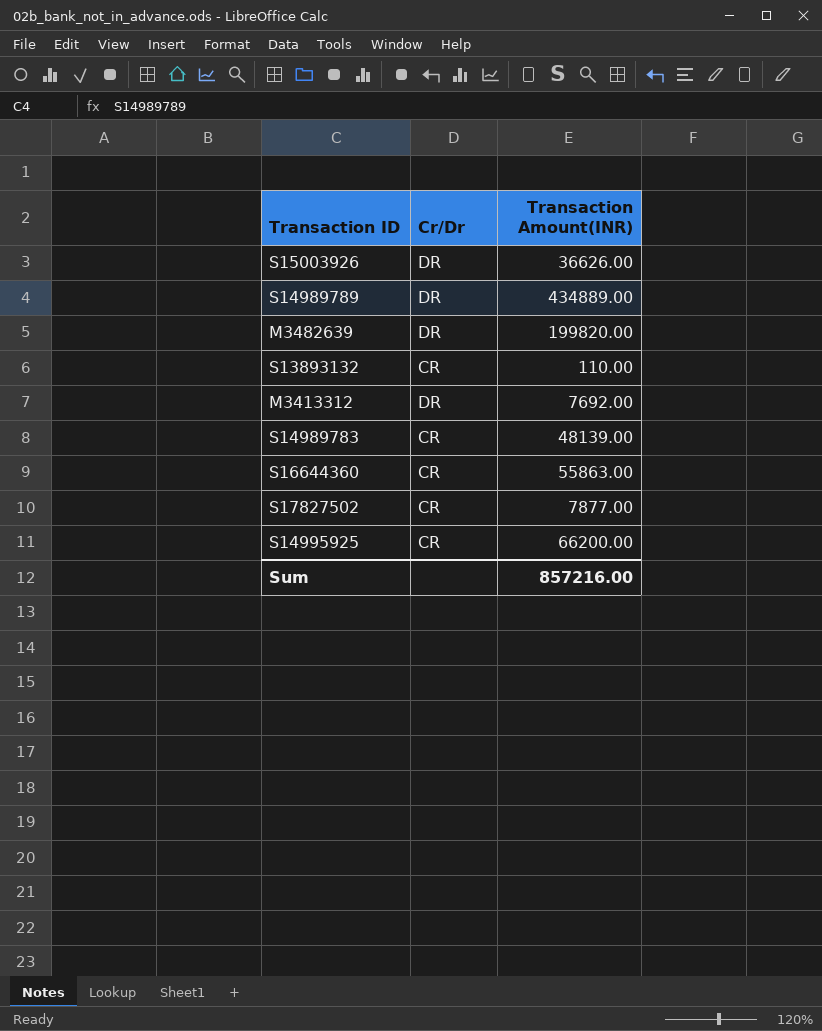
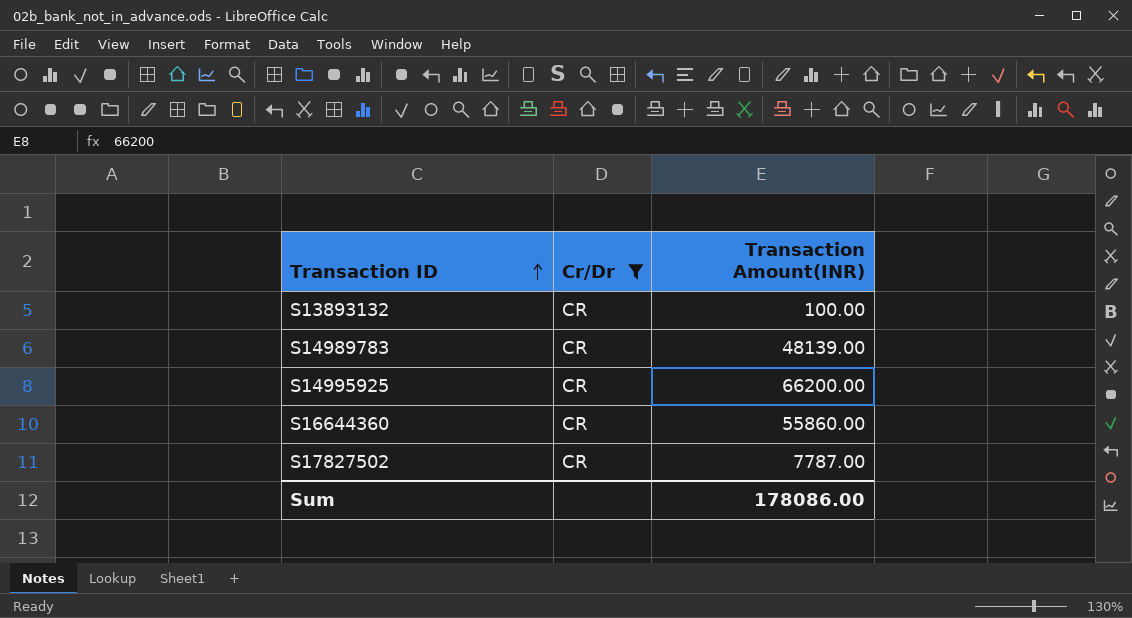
filter: none -> Cr/Dr = CR
row order: none -> Transaction ID ascending
S13893132 | Transaction Amount(INR): 110.00 -> 100.00
S16644360 | Transaction Amount(INR): 55863.00 -> 55860.00
S17827502 | Transaction Amount(INR): 7877.00 -> 7787.00
Sum | Transaction Amount(INR): 857216.00 -> 178086.00

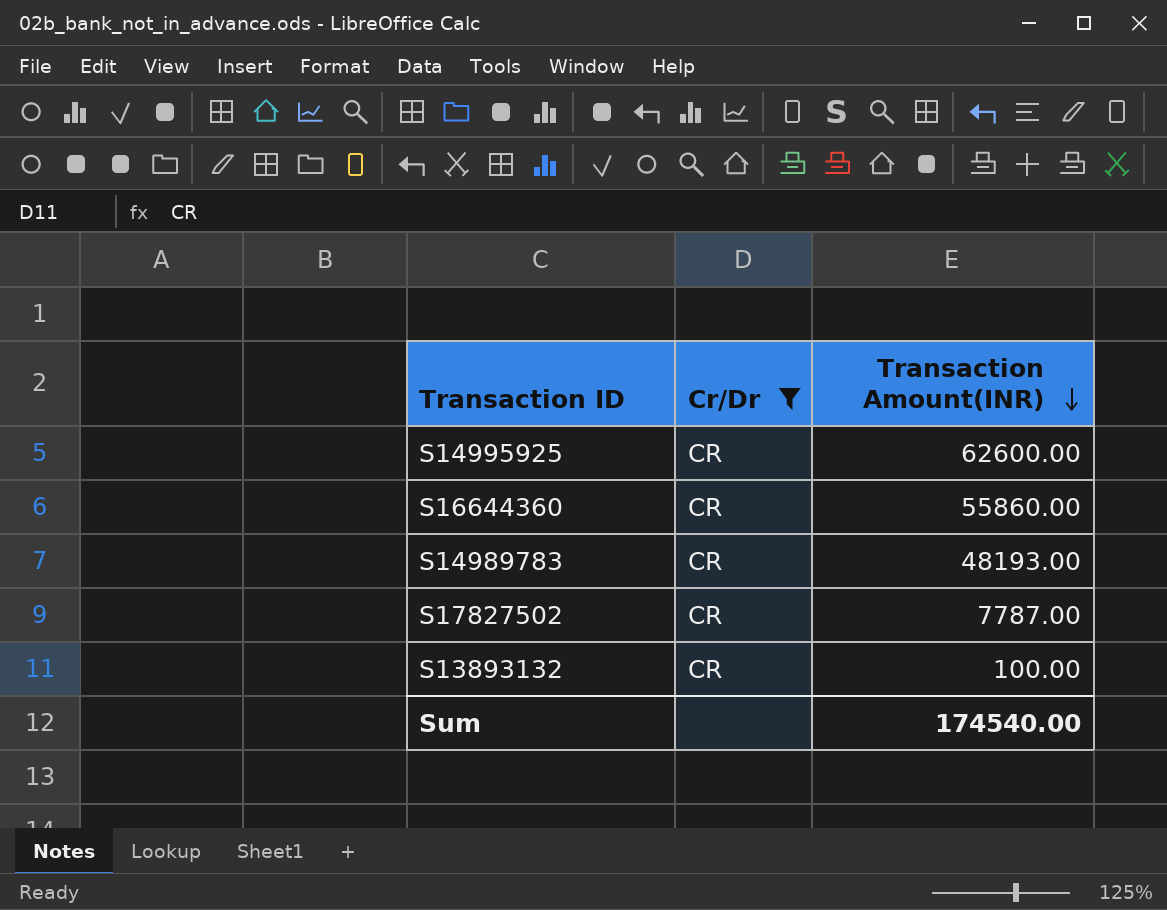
row order: Transaction ID ascending -> Transaction Amount(INR) descending
S14995925 | Transaction Amount(INR): 66200.00 -> 62600.00
S14989783 | Transaction Amount(INR): 48139.00 -> 48193.00
Sum | Transaction Amount(INR): 178086.00 -> 174540.00

